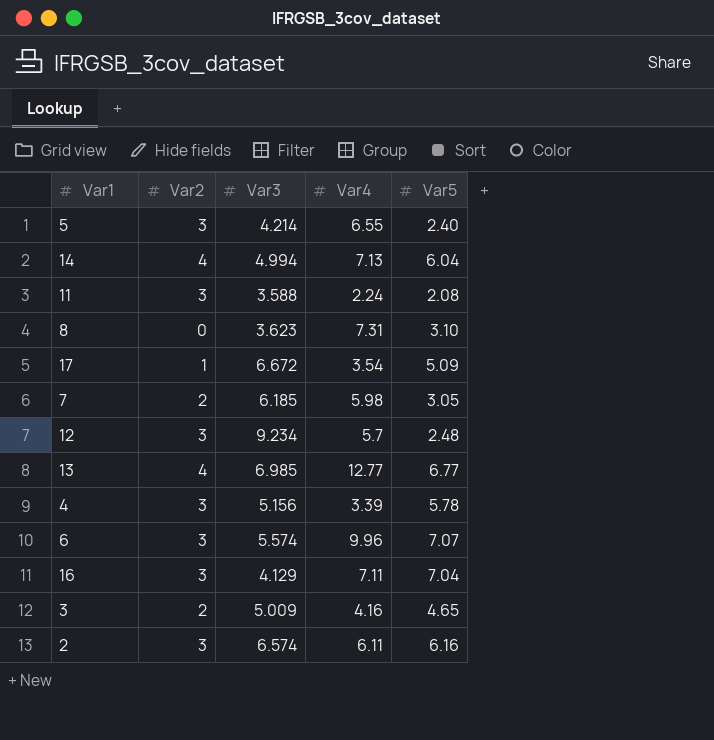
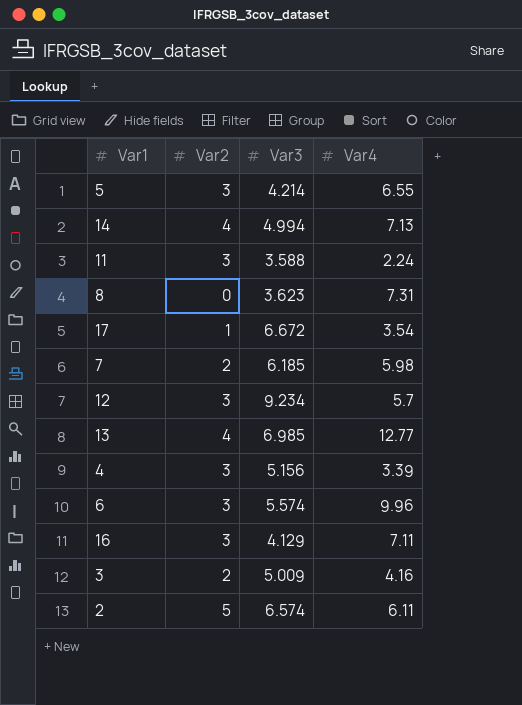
column Var5 | position: 5 -> none
2 | Var2: 3 -> 5

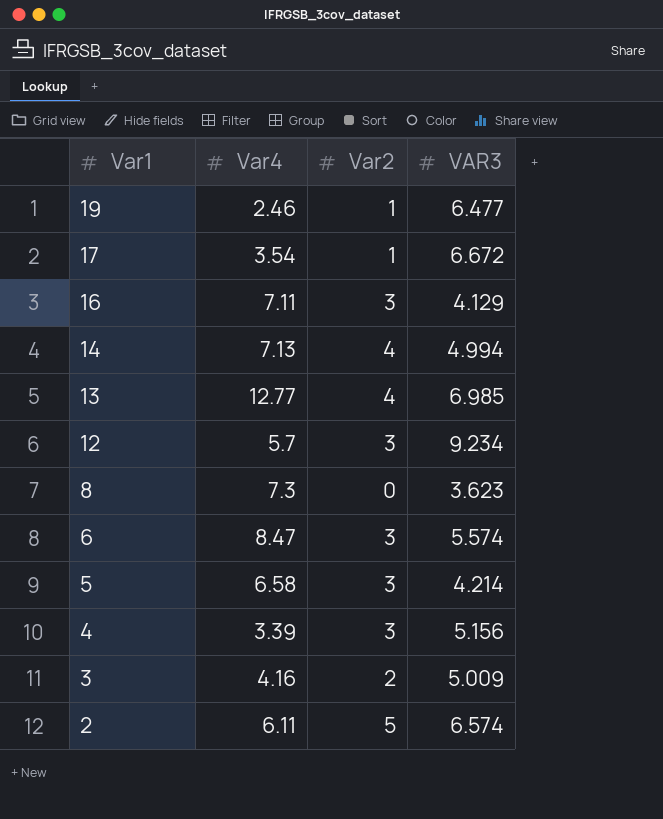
row order: none -> Var1 descending
column Var4 | position: 4 -> 2
column name: Var3 -> VAR3
row 11: 3 | 3.588 | 2.24 -> none
row 7: 2 | 6.185 | 5.98 -> none
row 19: none -> 2.46 | 1 | 6.477
8 | Var4: 7.31 -> 7.3
6 | Var4: 9.96 -> 8.47
5 | Var4: 6.55 -> 6.58

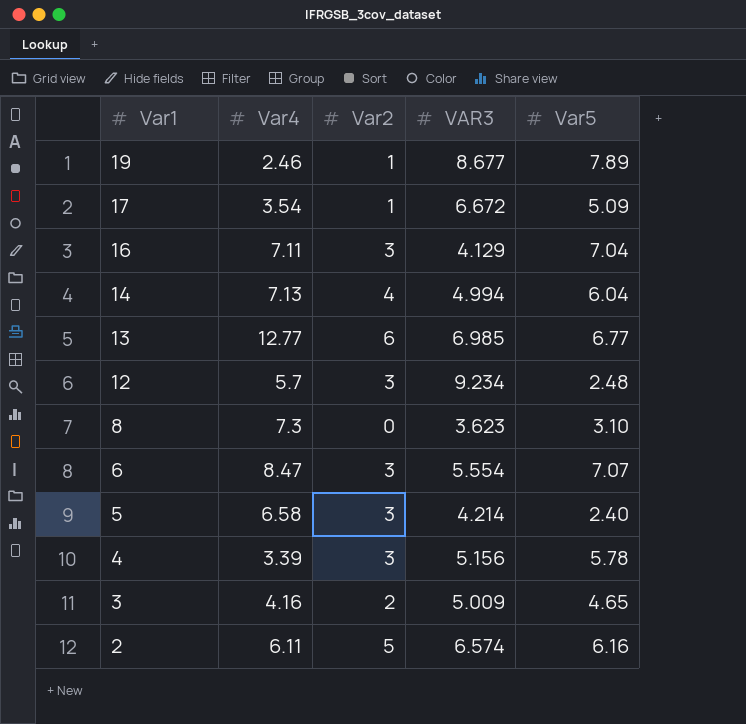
column Var5 | position: none -> 5
19 | VAR3: 6.477 -> 8.677
13 | Var2: 4 -> 6
6 | VAR3: 5.574 -> 5.554

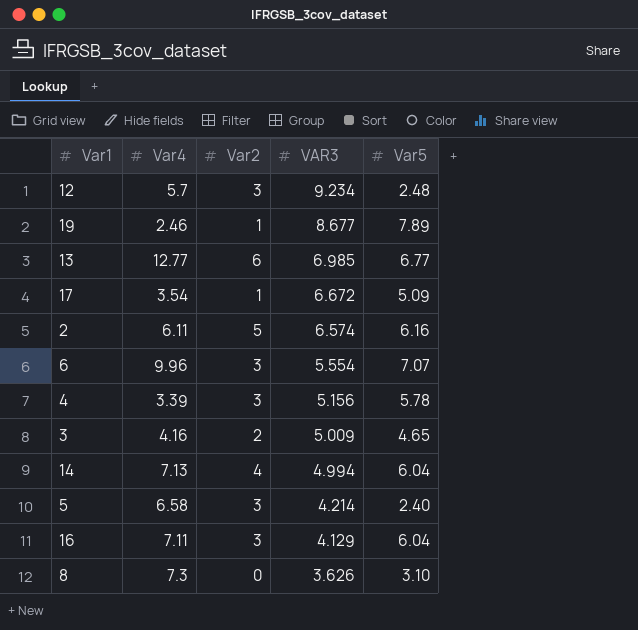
row order: Var1 descending -> VAR3 descending
6 | Var4: 8.47 -> 9.96
16 | Var5: 7.04 -> 6.04
8 | VAR3: 3.623 -> 3.626

